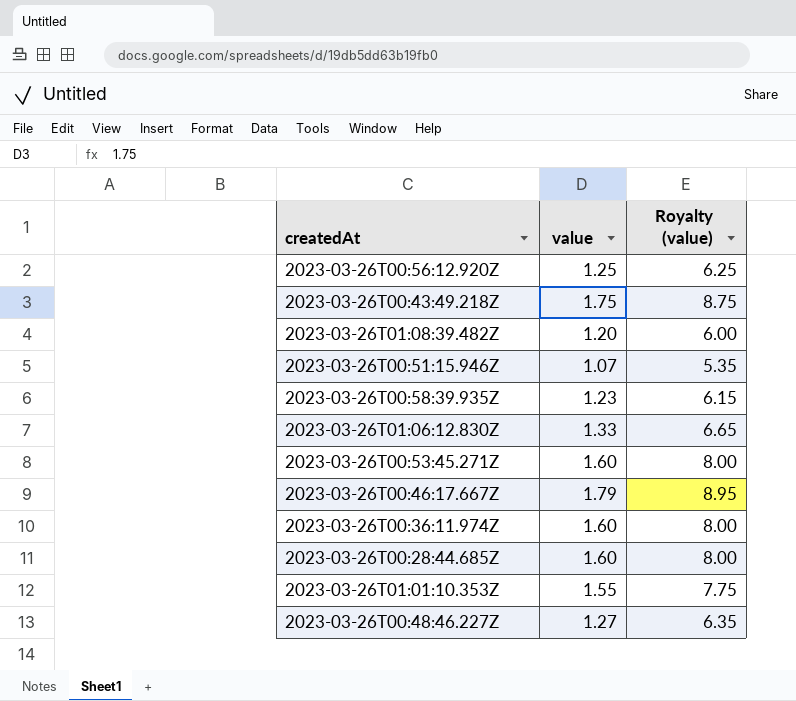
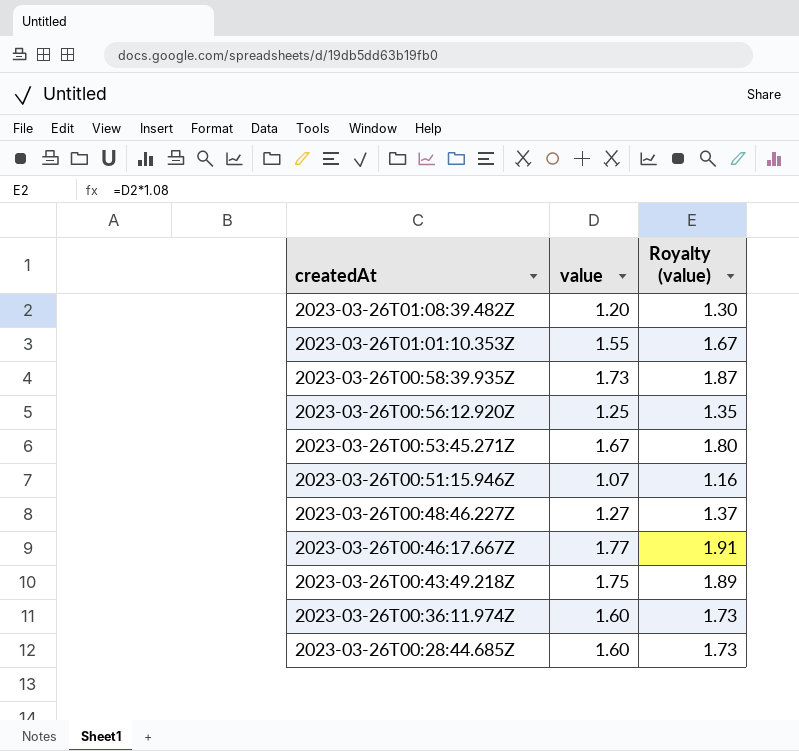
row order: none -> createdAt descending
column Royalty (value) | formula: [value] * 5 -> [value] * 1.08
row 2023-03-26T01:06:12.830Z: 1.33 | 6.65 -> none
2023-03-26T00:58:39.935Z | value: 1.23 -> 1.73
2023-03-26T00:53:45.271Z | value: 1.60 -> 1.67
2023-03-26T00:46:17.667Z | value: 1.79 -> 1.77

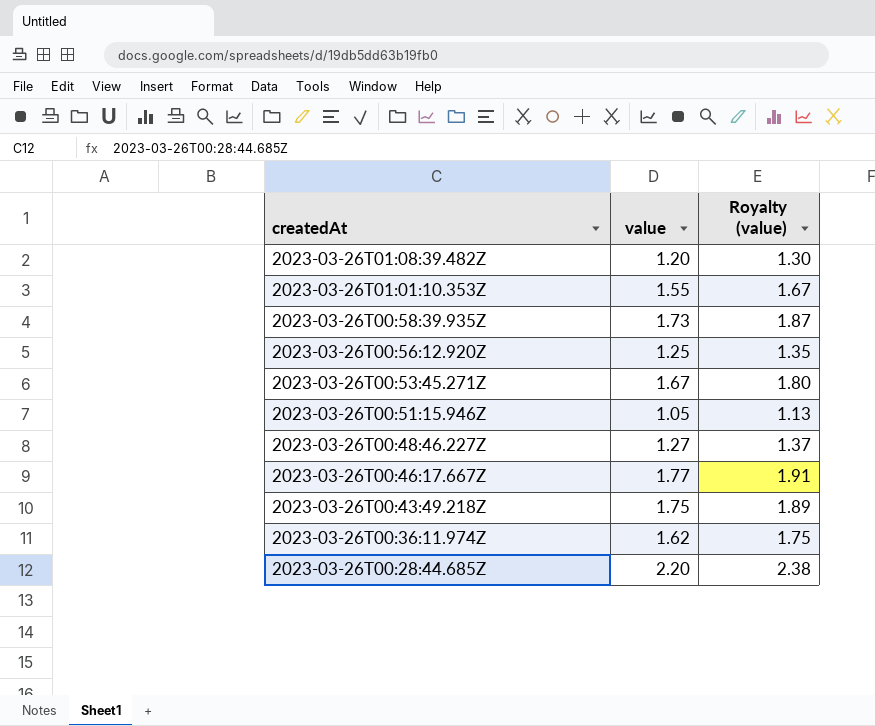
2023-03-26T00:51:15.946Z | value: 1.07 -> 1.05
2023-03-26T00:51:15.946Z | Royalty (value): 1.16 -> 1.13
2023-03-26T00:36:11.974Z | value: 1.60 -> 1.62
2023-03-26T00:36:11.974Z | Royalty (value): 1.73 -> 1.75
2023-03-26T00:28:44.685Z | value: 1.60 -> 2.20
2023-03-26T00:28:44.685Z | Royalty (value): 1.73 -> 2.38

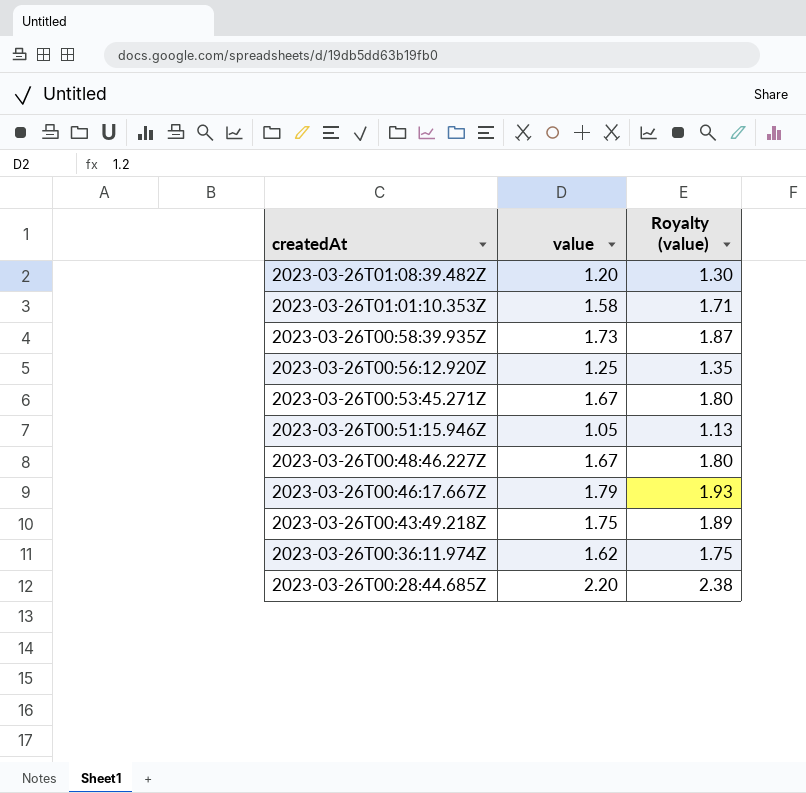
2023-03-26T01:01:10.353Z | value: 1.55 -> 1.58
2023-03-26T01:01:10.353Z | Royalty (value): 1.67 -> 1.71
2023-03-26T00:48:46.227Z | value: 1.27 -> 1.67
2023-03-26T00:48:46.227Z | Royalty (value): 1.37 -> 1.80
2023-03-26T00:46:17.667Z | value: 1.77 -> 1.79
2023-03-26T00:46:17.667Z | Royalty (value): 1.91 -> 1.93

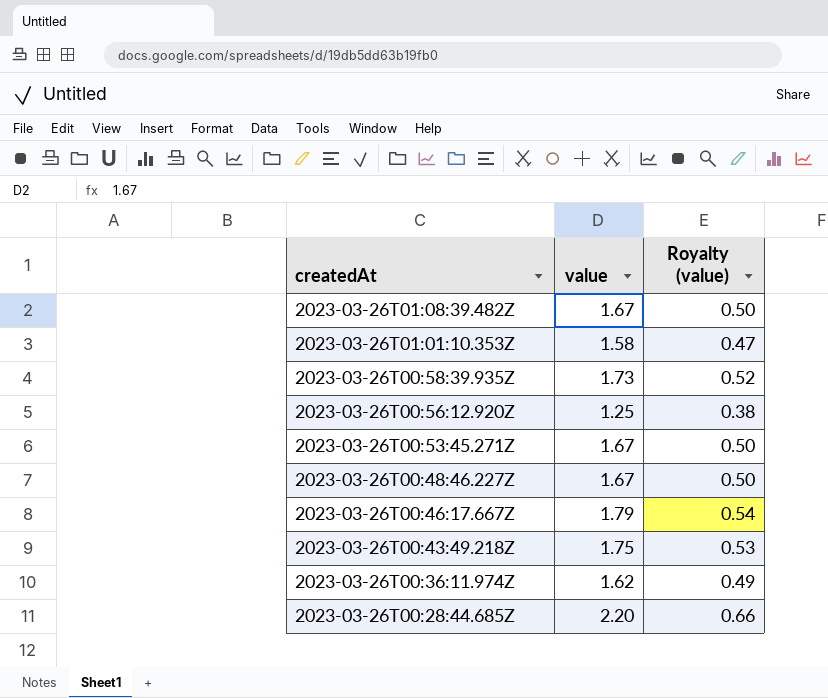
column Royalty (value) | formula: [value] * 1.08 -> [value] * 0.3
row 2023-03-26T00:51:15.946Z: 1.05 | 1.13 -> none
2023-03-26T01:08:39.482Z | value: 1.20 -> 1.67

